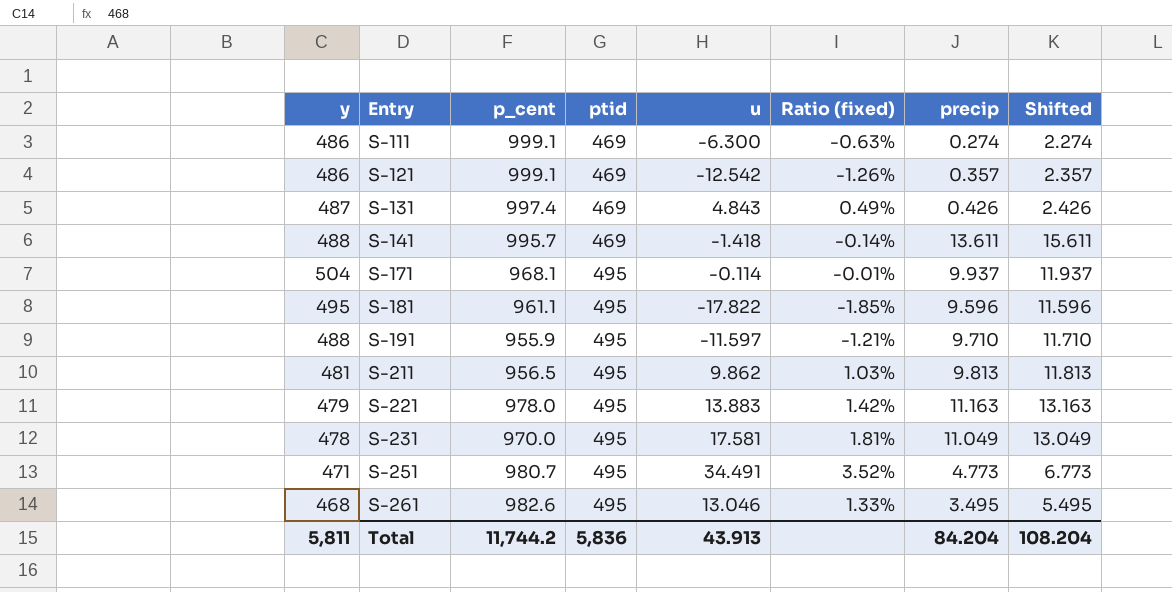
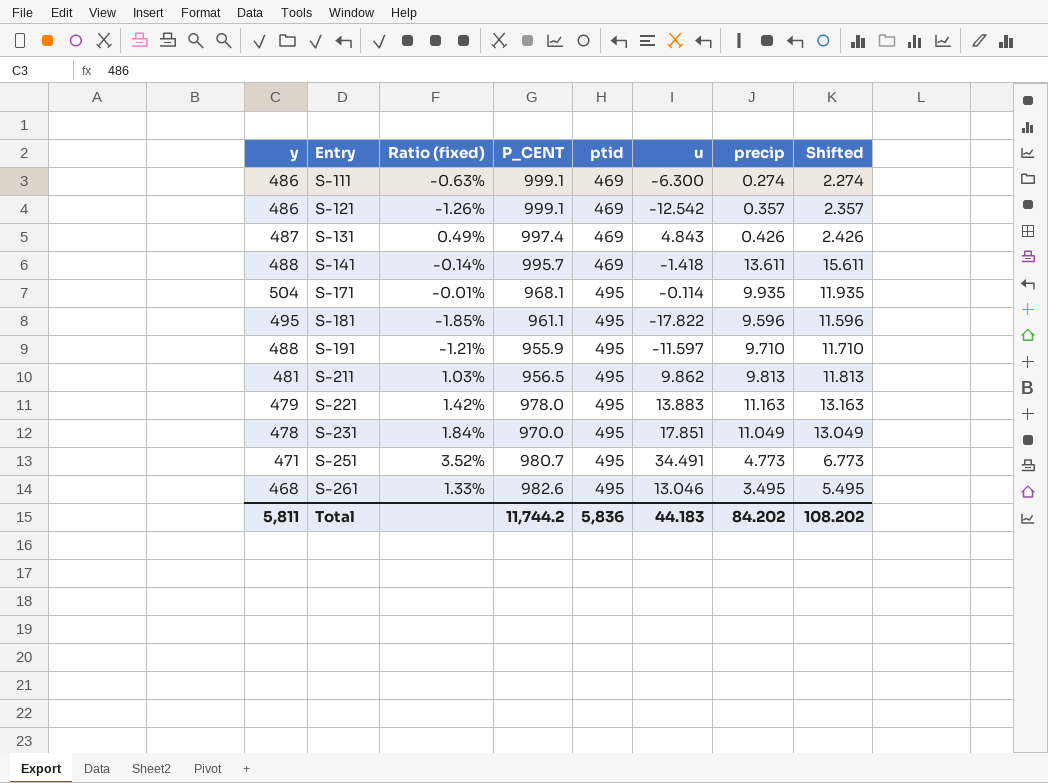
column Ratio (fixed) | position: 6 -> 3
column name: p_cent -> P_CENT
S-171 | precip: 9.937 -> 9.935
S-171 | Shifted: 11.937 -> 11.935
S-231 | Ratio (fixed): 1.81% -> 1.84%
S-231 | u: 17.581 -> 17.851
Total | u: 43.913 -> 44.183
Total | precip: 84.204 -> 84.202
Total | Shifted: 108.204 -> 108.202

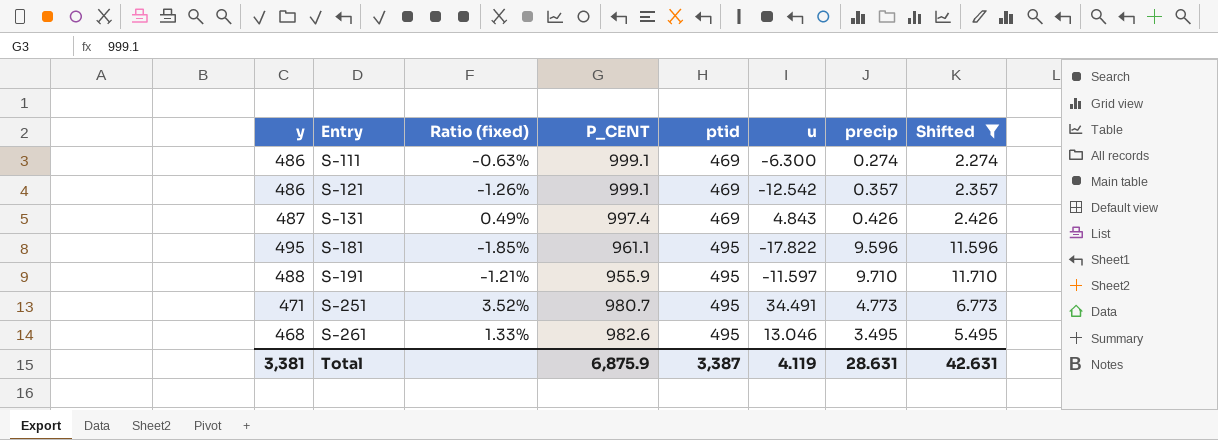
filter: none -> Shifted <= 11.710
Total | y: 5,811 -> 3,381
Total | P_CENT: 11,744.2 -> 6,875.9
Total | ptid: 5,836 -> 3,387
Total | u: 44.183 -> 4.119
Total | precip: 84.202 -> 28.631
Total | Shifted: 108.202 -> 42.631

